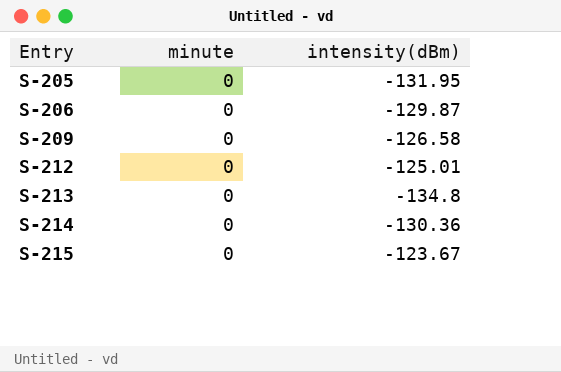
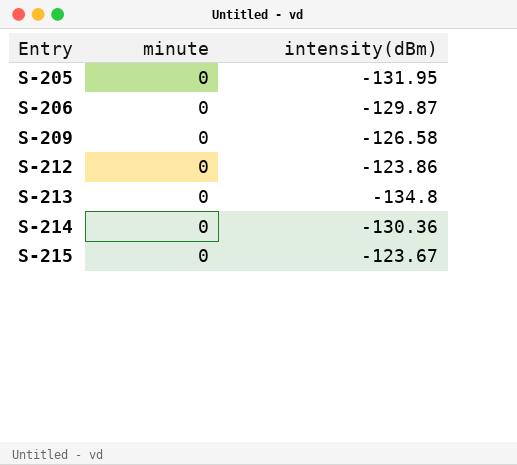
S-212 | intensity(dBm): -125.01 -> -123.86

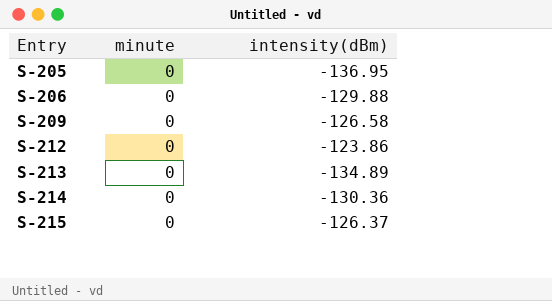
S-205 | intensity(dBm): -131.95 -> -136.95
S-206 | intensity(dBm): -129.87 -> -129.88
S-213 | intensity(dBm): -134.8 -> -134.89
S-215 | intensity(dBm): -123.67 -> -126.37

